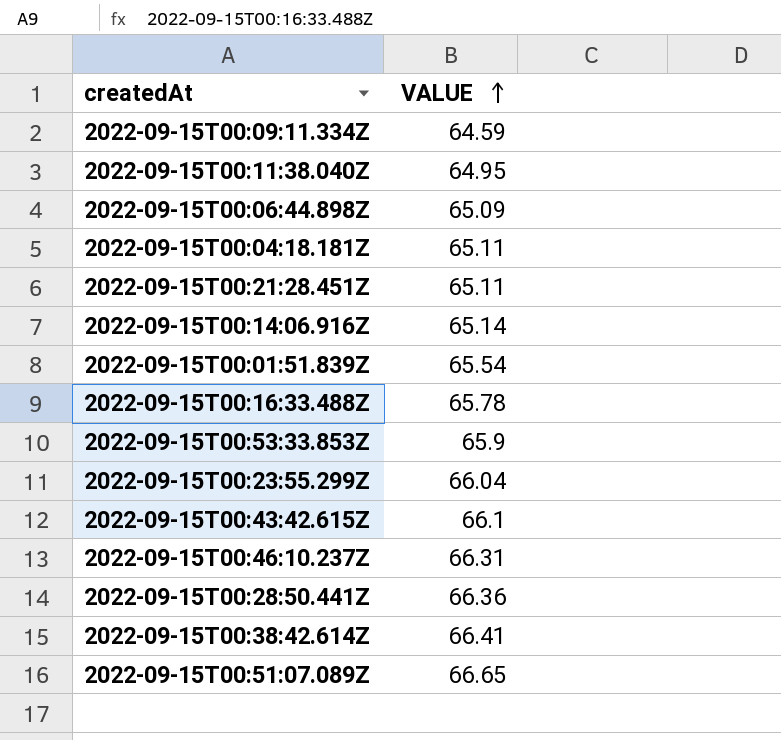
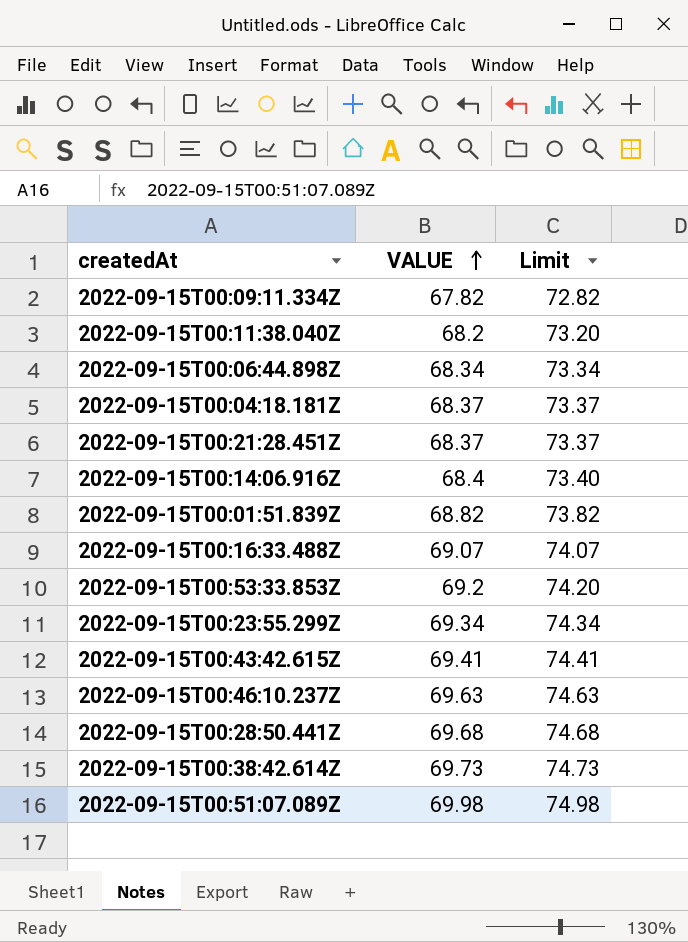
column Limit | formula: none -> [VALUE] + 5
2022-09-15T00:09:11.334Z | VALUE: 64.59 -> 67.82
2022-09-15T00:11:38.040Z | VALUE: 64.95 -> 68.2
2022-09-15T00:06:44.898Z | VALUE: 65.09 -> 68.34
2022-09-15T00:04:18.181Z | VALUE: 65.11 -> 68.37
2022-09-15T00:21:28.451Z | VALUE: 65.11 -> 68.37
2022-09-15T00:14:06.916Z | VALUE: 65.14 -> 68.4
2022-09-15T00:01:51.839Z | VALUE: 65.54 -> 68.82
2022-09-15T00:16:33.488Z | VALUE: 65.78 -> 69.07
2022-09-15T00:53:33.853Z | VALUE: 65.9 -> 69.2
2022-09-15T00:23:55.299Z | VALUE: 66.04 -> 69.34
2022-09-15T00:43:42.615Z | VALUE: 66.1 -> 69.41
2022-09-15T00:46:10.237Z | VALUE: 66.31 -> 69.63
2022-09-15T00:28:50.441Z | VALUE: 66.36 -> 69.68
2022-09-15T00:38:42.614Z | VALUE: 66.41 -> 69.73
2022-09-15T00:51:07.089Z | VALUE: 66.65 -> 69.98

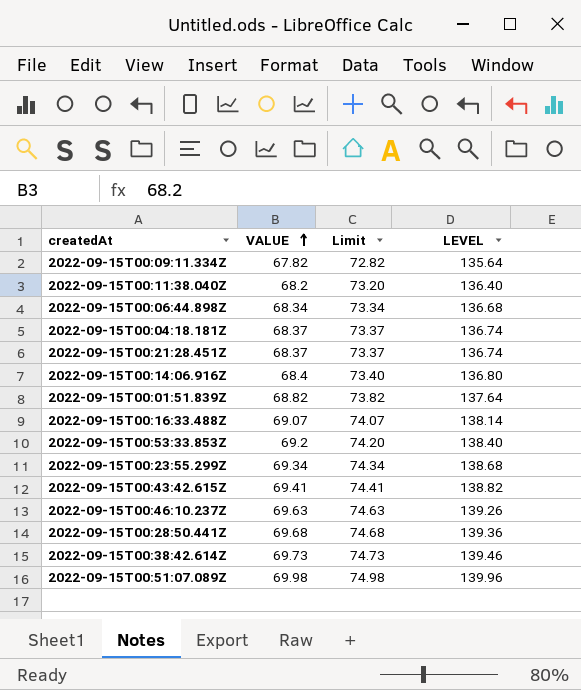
column LEVEL | formula: none -> [VALUE] * 2

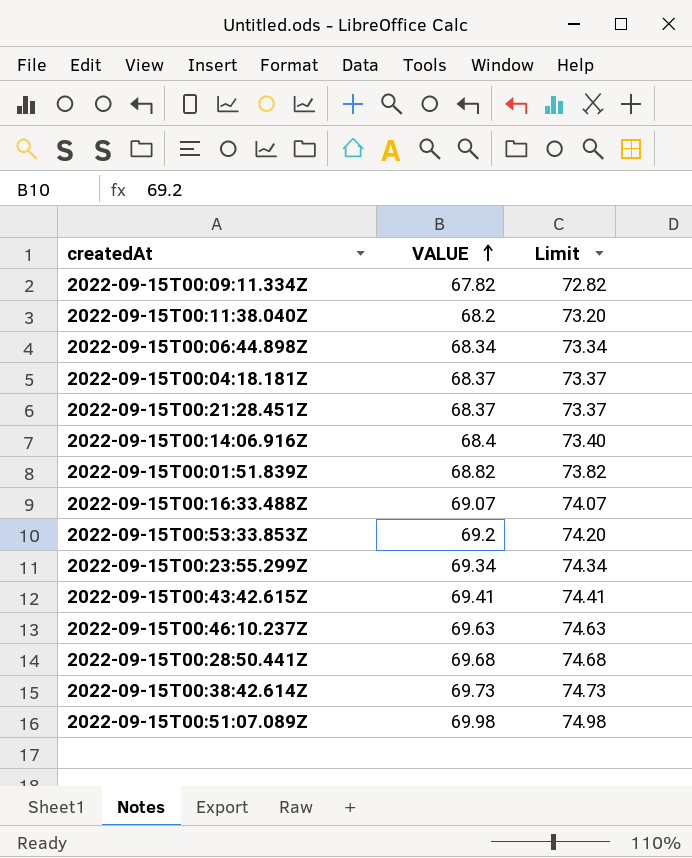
column LEVEL | formula: [VALUE] * 2 -> none

